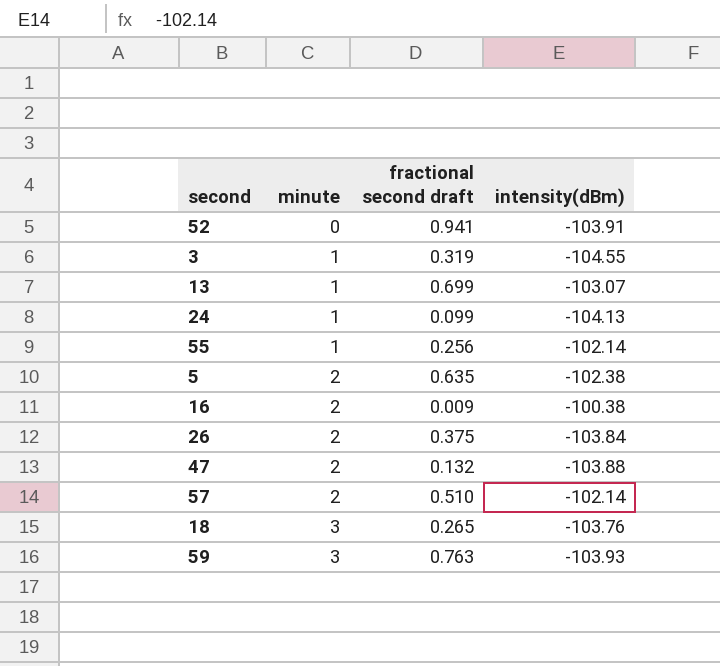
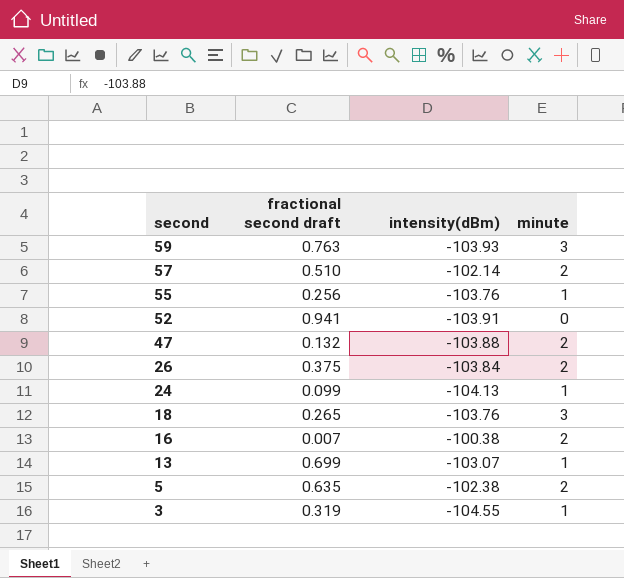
row order: minute ascending -> second descending
column minute | position: 2 -> 4
55 | intensity(dBm): -102.14 -> -103.76
16 | fractional second draft: 0.009 -> 0.007

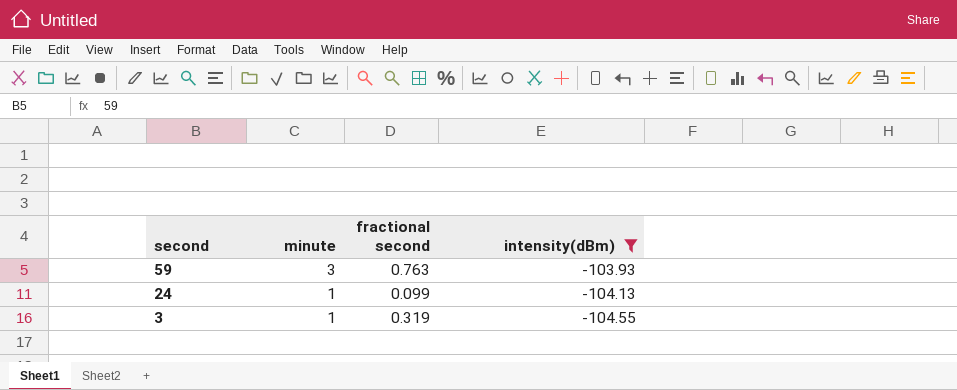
filter: none -> intensity(dBm) <= -103.93
column minute | position: 4 -> 2
column name: fractional second draft -> fractional second

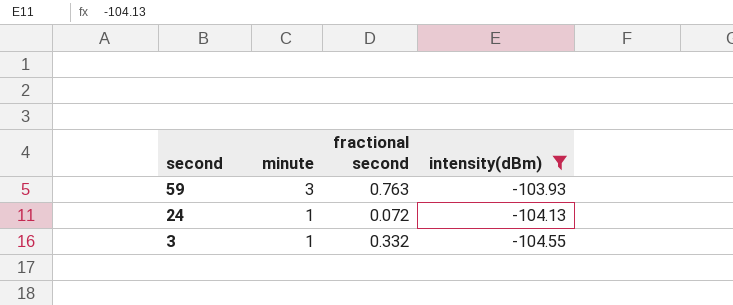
24 | fractional second: 0.099 -> 0.072
3 | fractional second: 0.319 -> 0.332

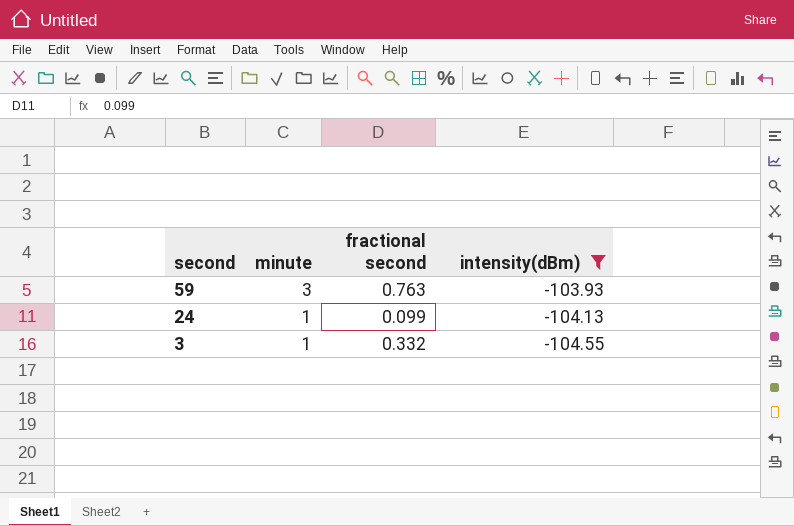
24 | fractional second: 0.072 -> 0.099

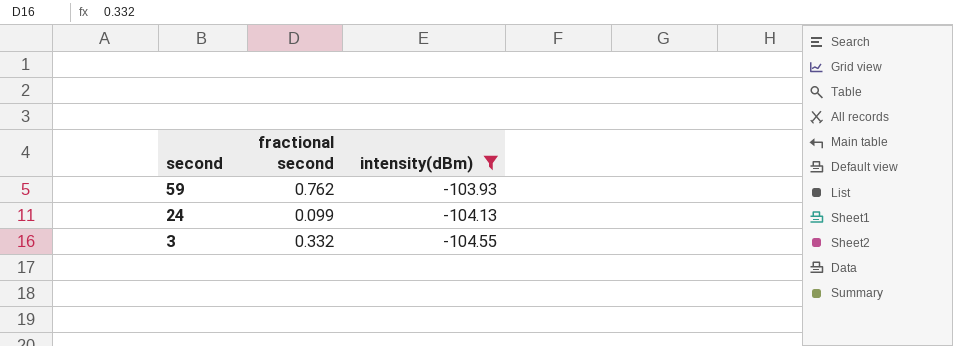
column minute | position: 2 -> none
59 | fractional second: 0.763 -> 0.762

